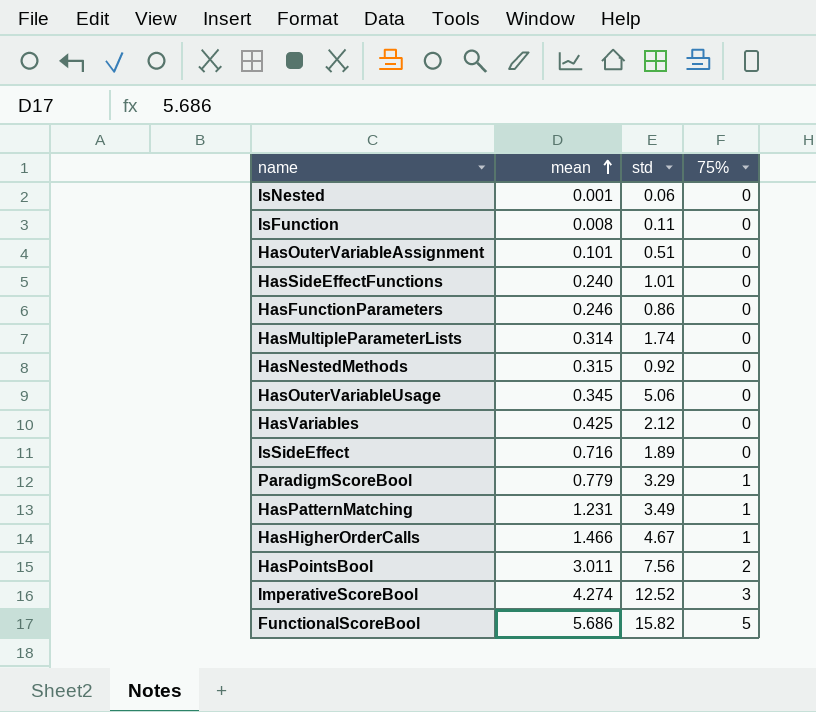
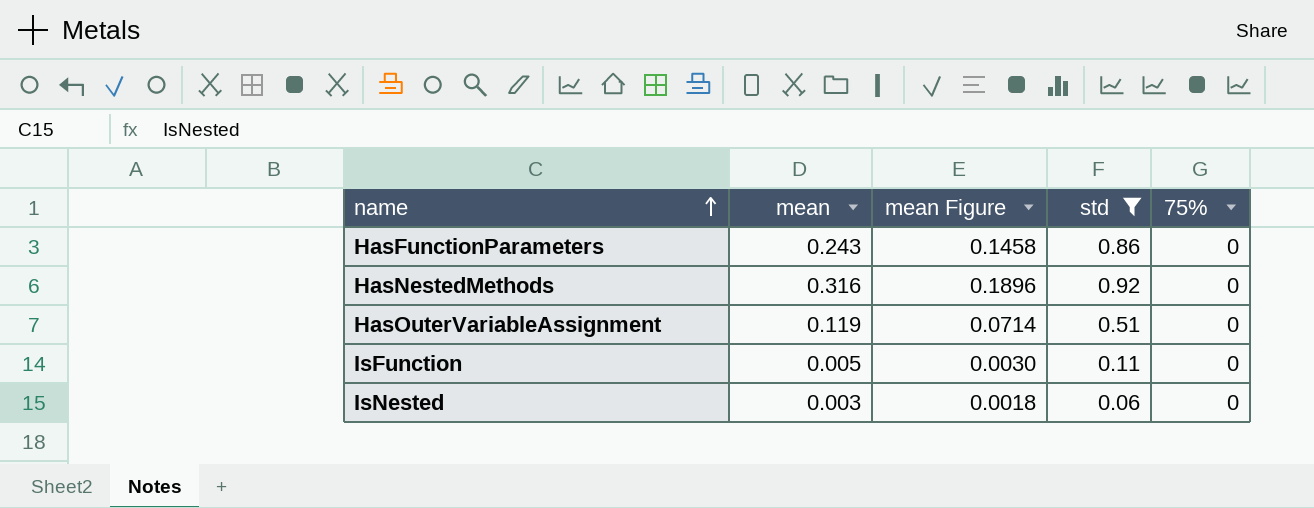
filter: none -> std <= 0.92
row order: mean ascending -> name ascending
column mean Figure | formula: none -> [mean] * 0.6
HasFunctionParameters | mean: 0.246 -> 0.243
HasNestedMethods | mean: 0.315 -> 0.316
HasOuterVariableAssignment | mean: 0.101 -> 0.119
IsFunction | mean: 0.008 -> 0.005
IsNested | mean: 0.001 -> 0.003

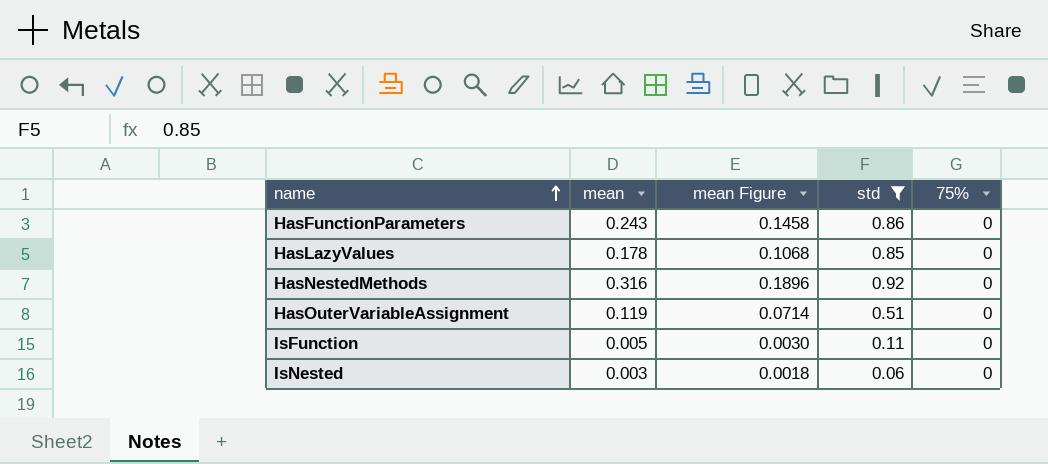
row HasLazyValues: none -> 0.178 | 0.1068 | 0.85 | 0

